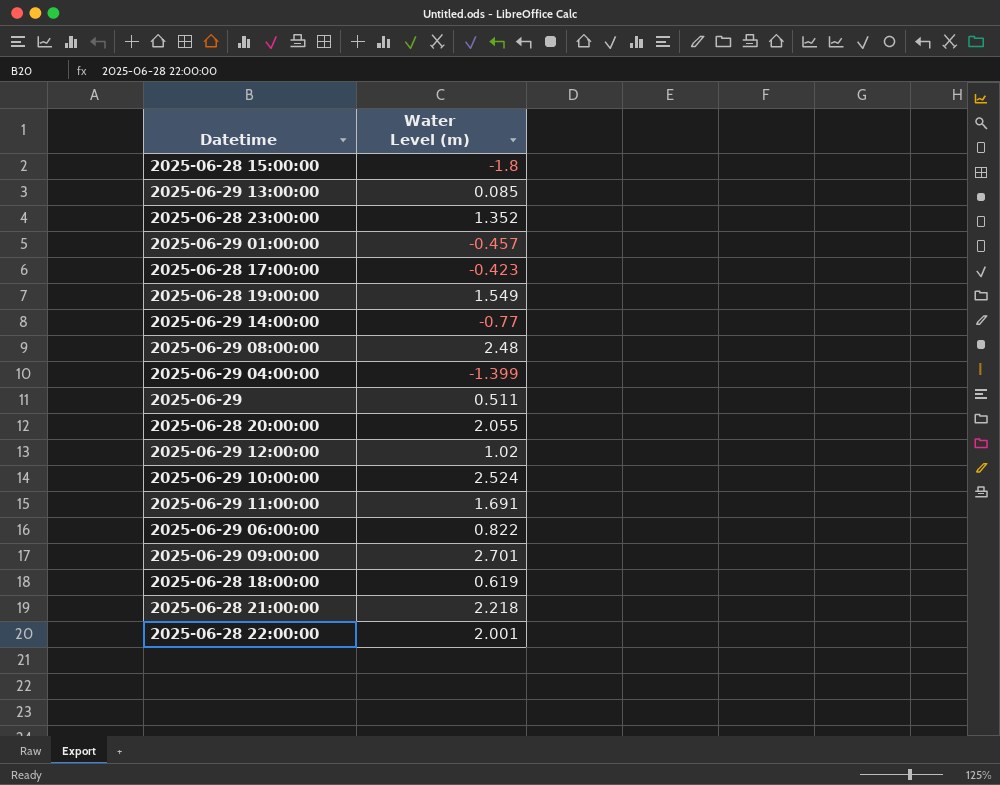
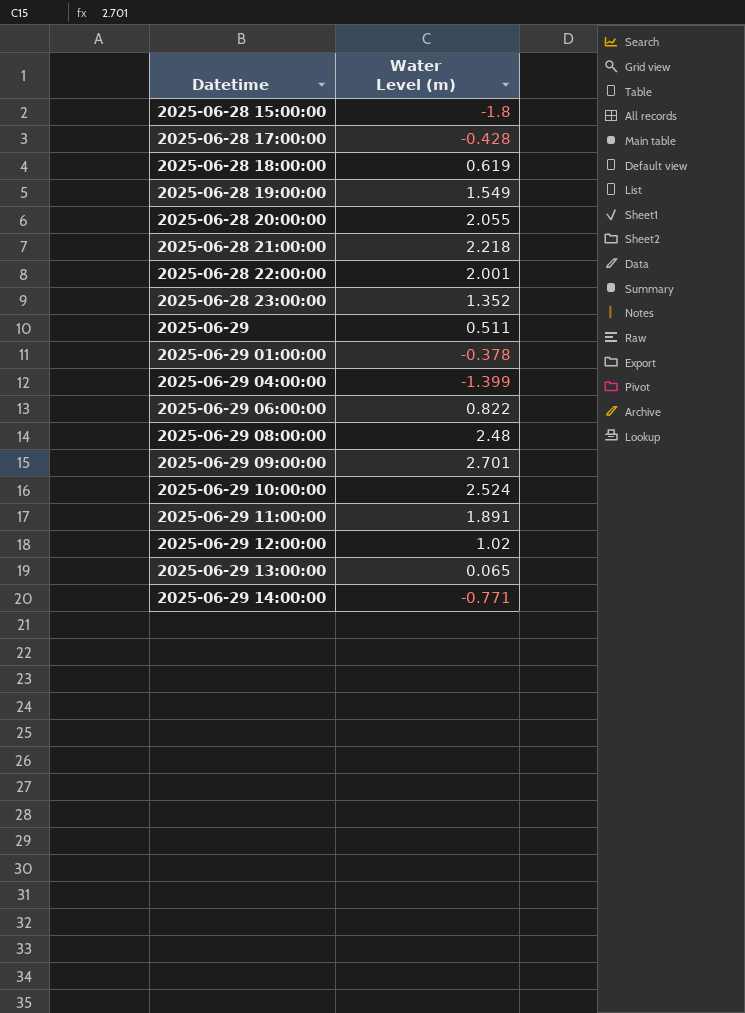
row order: none -> Datetime ascending
2025-06-28 17:00:00 | Water Level (m): -0.423 -> -0.428
2025-06-29 01:00:00 | Water Level (m): -0.457 -> -0.378
2025-06-29 11:00:00 | Water Level (m): 1.691 -> 1.891
2025-06-29 13:00:00 | Water Level (m): 0.085 -> 0.065
2025-06-29 14:00:00 | Water Level (m): -0.77 -> -0.771

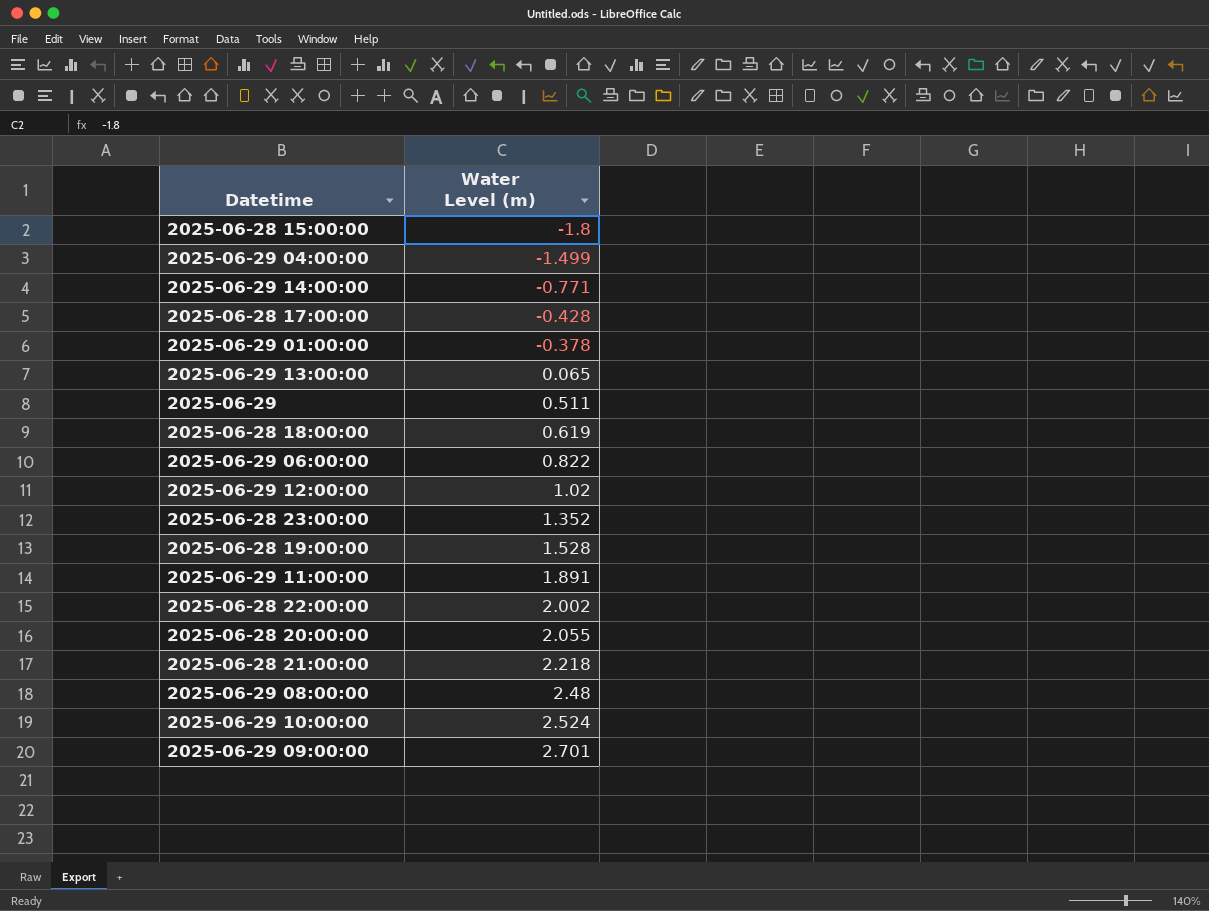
row order: Datetime ascending -> Water Level (m) ascending
2025-06-29 04:00:00 | Water Level (m): -1.399 -> -1.499
2025-06-28 19:00:00 | Water Level (m): 1.549 -> 1.528
2025-06-28 22:00:00 | Water Level (m): 2.001 -> 2.002

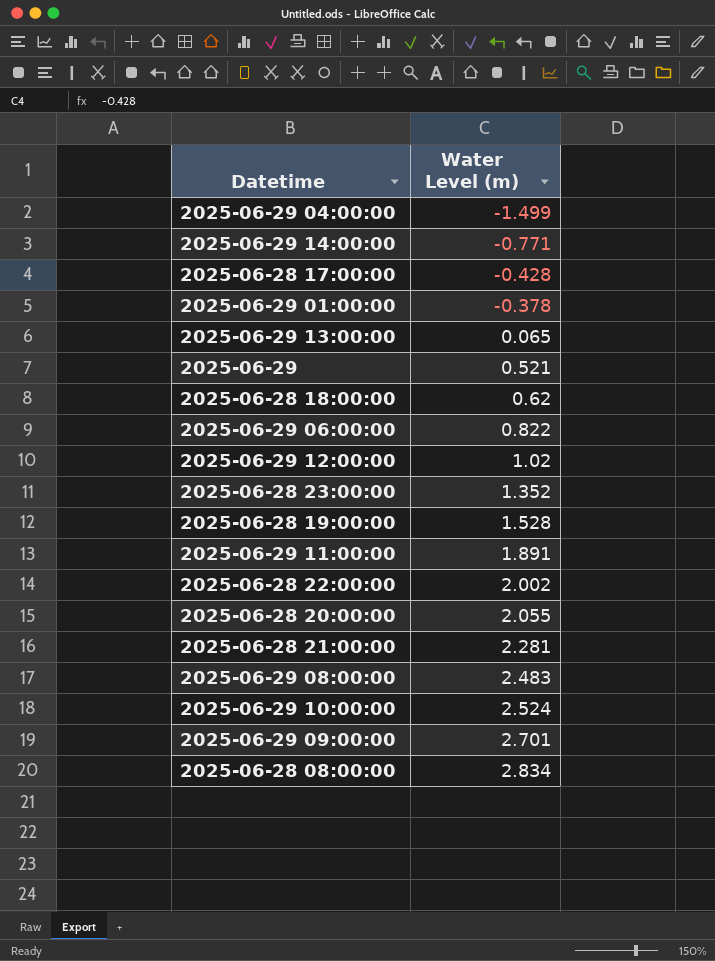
row 2025-06-28 15:00:00: -1.8 -> none
2025-06-29 | Water Level (m): 0.511 -> 0.521
2025-06-28 18:00:00 | Water Level (m): 0.619 -> 0.62
2025-06-28 21:00:00 | Water Level (m): 2.218 -> 2.281
2025-06-29 08:00:00 | Water Level (m): 2.48 -> 2.483
row 2025-06-28 08:00:00: none -> 2.834

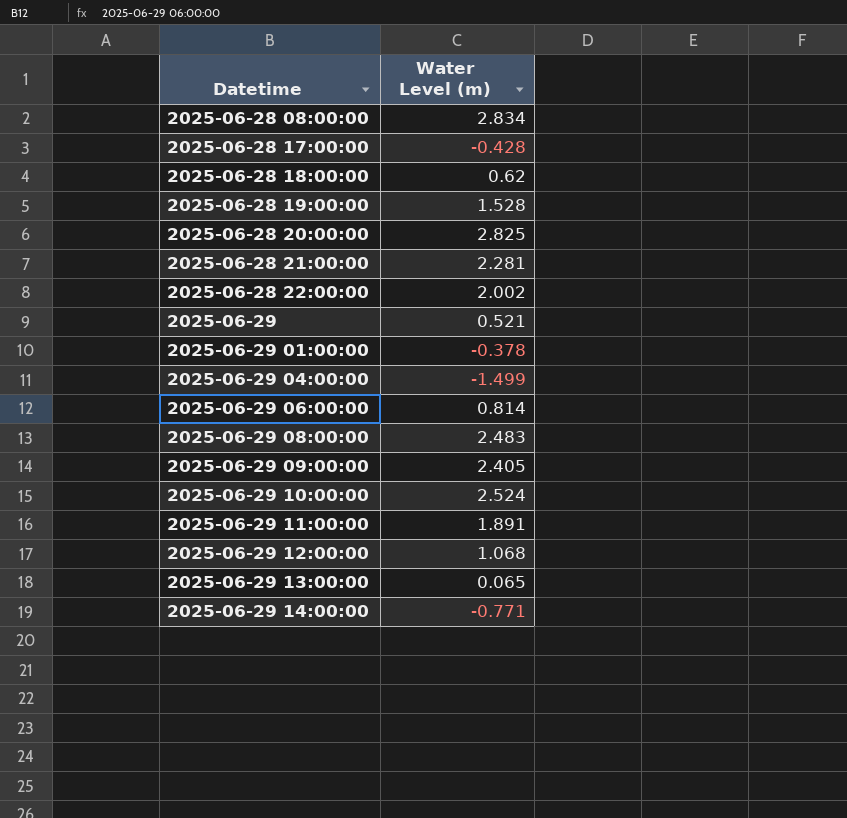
row order: Water Level (m) ascending -> Datetime ascending
row 2025-06-28 23:00:00: 1.352 -> none
2025-06-28 20:00:00 | Water Level (m): 2.055 -> 2.825
2025-06-29 06:00:00 | Water Level (m): 0.822 -> 0.814
2025-06-29 09:00:00 | Water Level (m): 2.701 -> 2.405
2025-06-29 12:00:00 | Water Level (m): 1.02 -> 1.068

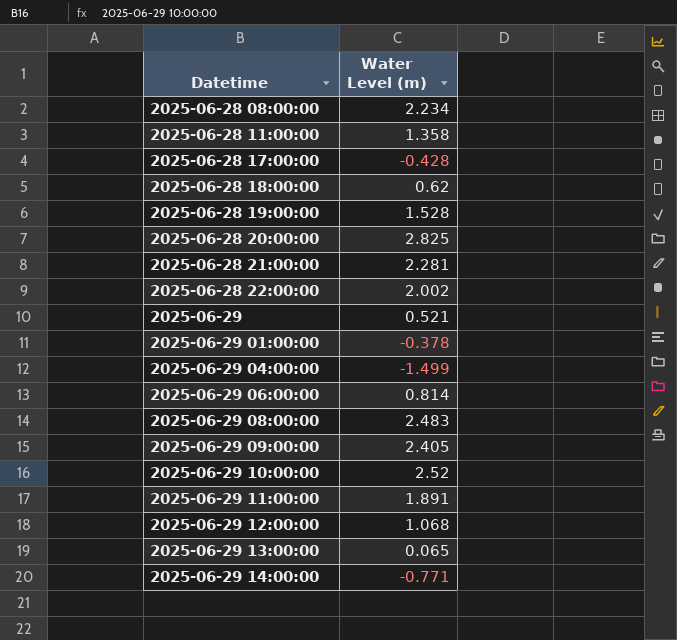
2025-06-28 08:00:00 | Water Level (m): 2.834 -> 2.234
row 2025-06-28 11:00:00: none -> 1.358
2025-06-29 10:00:00 | Water Level (m): 2.524 -> 2.52

